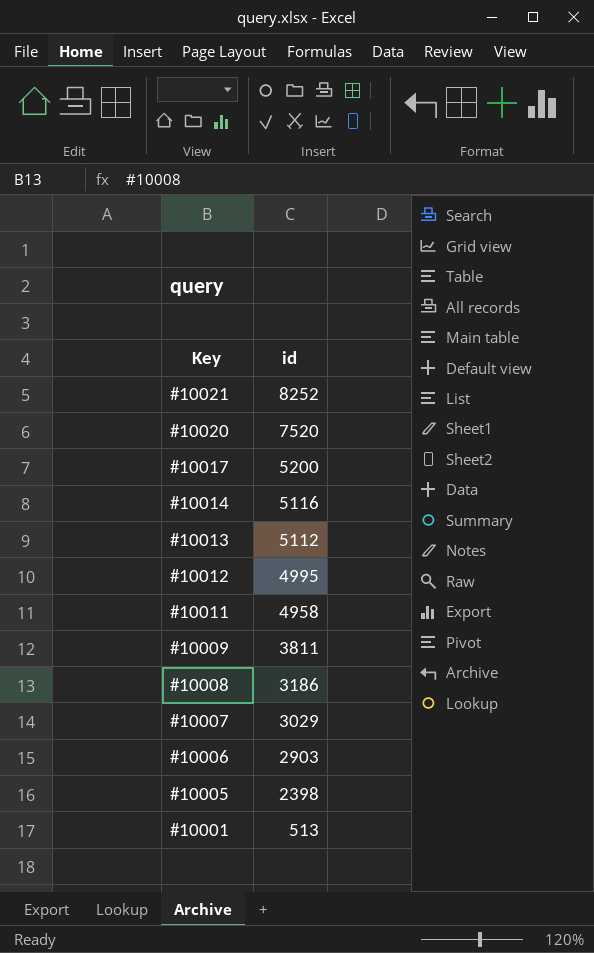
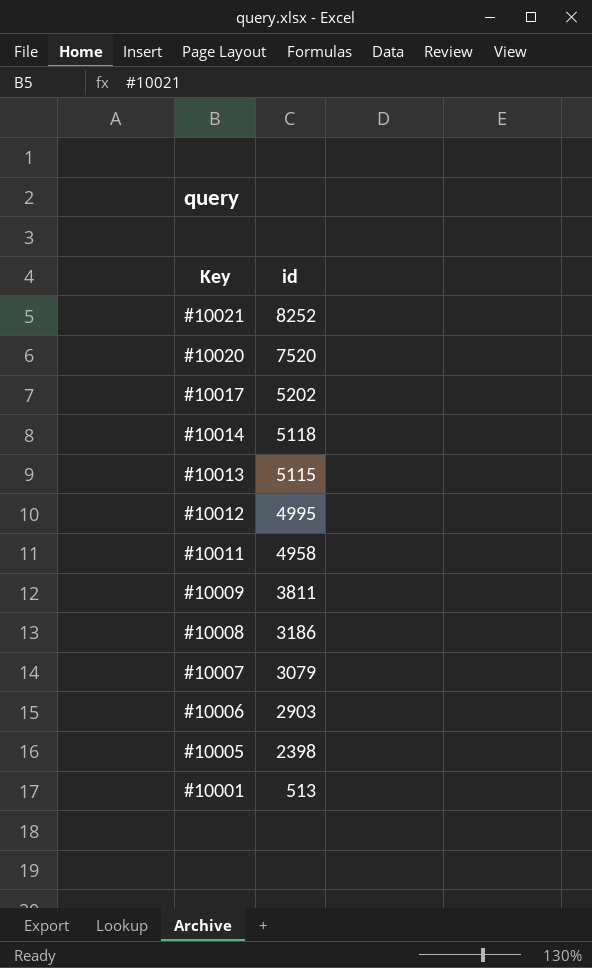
#10017 | id: 5200 -> 5202
#10014 | id: 5116 -> 5118
#10013 | id: 5112 -> 5115
#10007 | id: 3029 -> 3079

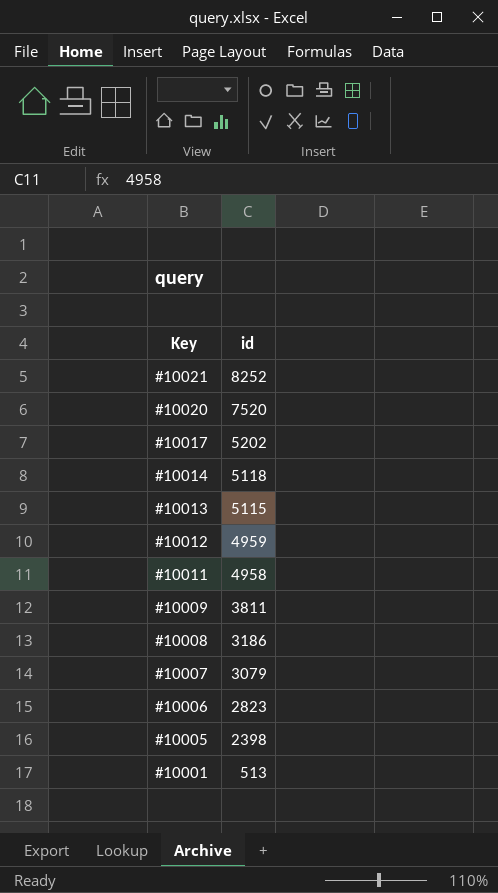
#10012 | id: 4995 -> 4959
#10006 | id: 2903 -> 2823

